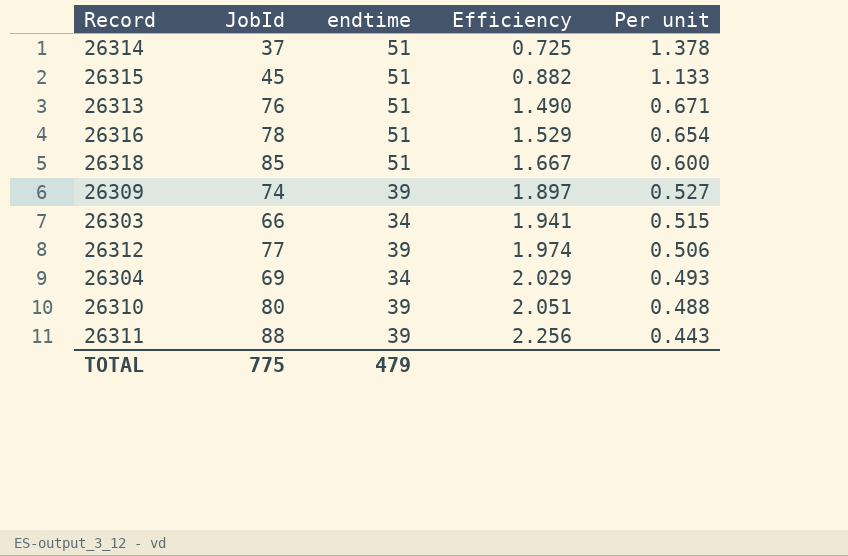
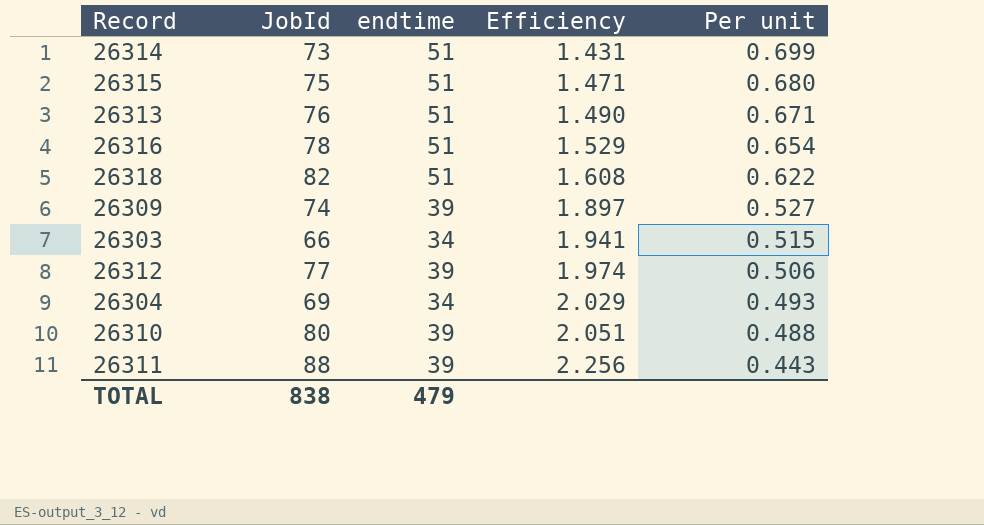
26314 | JobId: 37 -> 73
26314 | Efficiency: 0.725 -> 1.431
26314 | Per unit: 1.378 -> 0.699
26315 | JobId: 45 -> 75
26315 | Efficiency: 0.882 -> 1.471
26315 | Per unit: 1.133 -> 0.680
26318 | JobId: 85 -> 82
26318 | Efficiency: 1.667 -> 1.608
26318 | Per unit: 0.600 -> 0.622
TOTAL | JobId: 775 -> 838

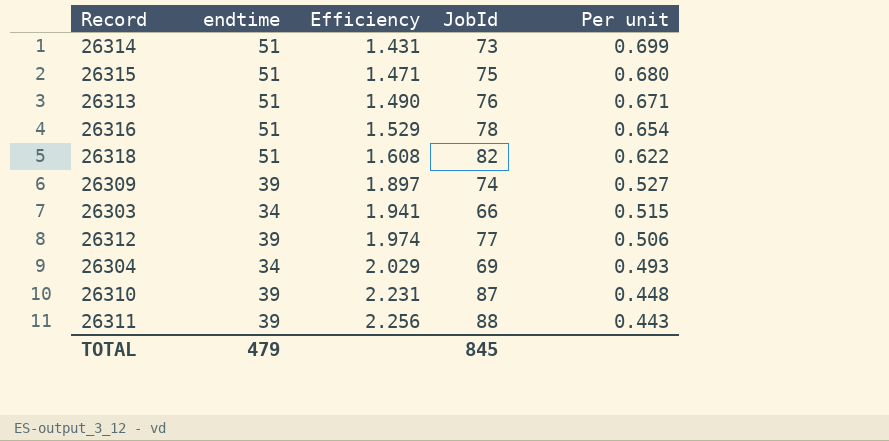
column JobId | position: 2 -> 4
26310 | Efficiency: 2.051 -> 2.231
26310 | JobId: 80 -> 87
26310 | Per unit: 0.488 -> 0.448
TOTAL | JobId: 838 -> 845

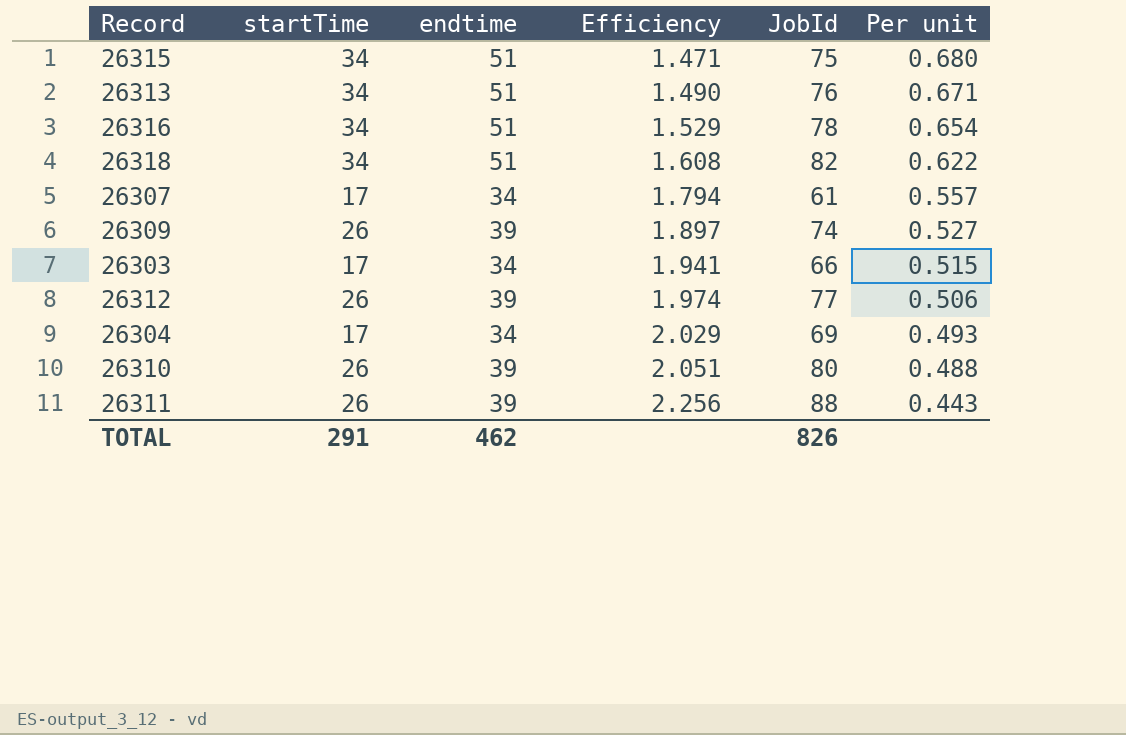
column startTime | position: none -> 2
row 26314: 51 | 1.431 | 73 | 0.699 -> none
row 26307: none -> 17 | 34 | 1.794 | 61 | 0.557
26310 | Efficiency: 2.231 -> 2.051
26310 | JobId: 87 -> 80
26310 | Per unit: 0.448 -> 0.488
TOTAL | endtime: 479 -> 462
TOTAL | JobId: 845 -> 826

